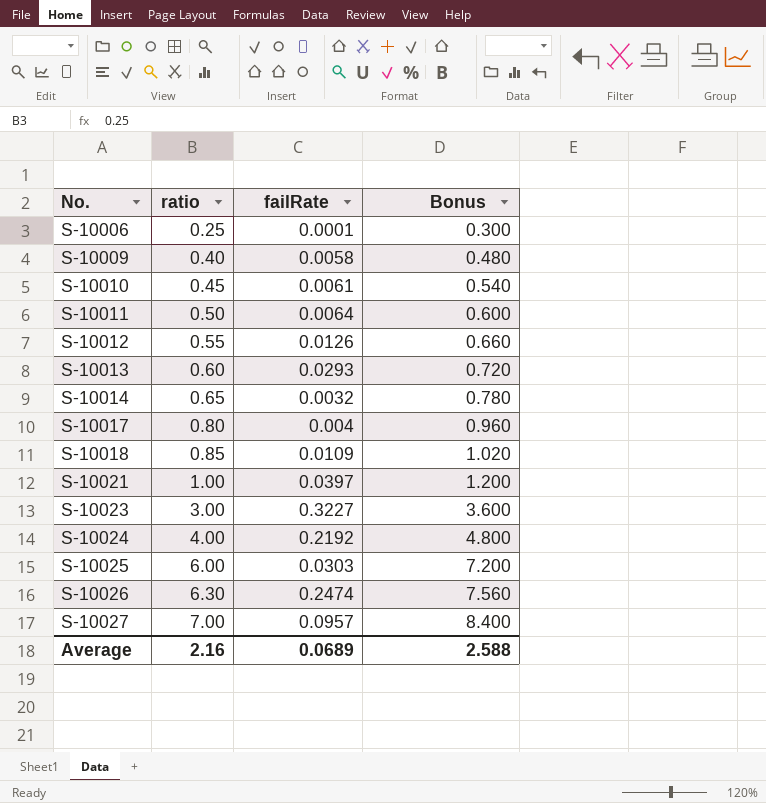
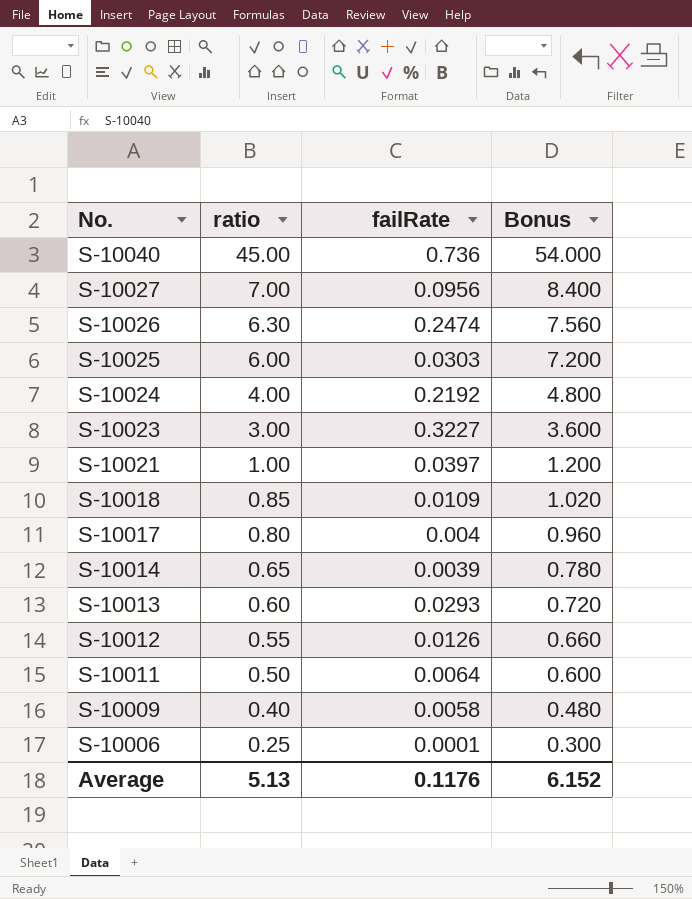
row order: No. ascending -> No. descending
row S-10010: 0.45 | 0.0061 | 0.540 -> none
row S-10040: none -> 45.00 | 0.736 | 54.000
S-10027 | failRate: 0.0957 -> 0.0956
S-10014 | failRate: 0.0032 -> 0.0039
Average | ratio: 2.16 -> 5.13
Average | failRate: 0.0689 -> 0.1176
Average | Bonus: 2.588 -> 6.152

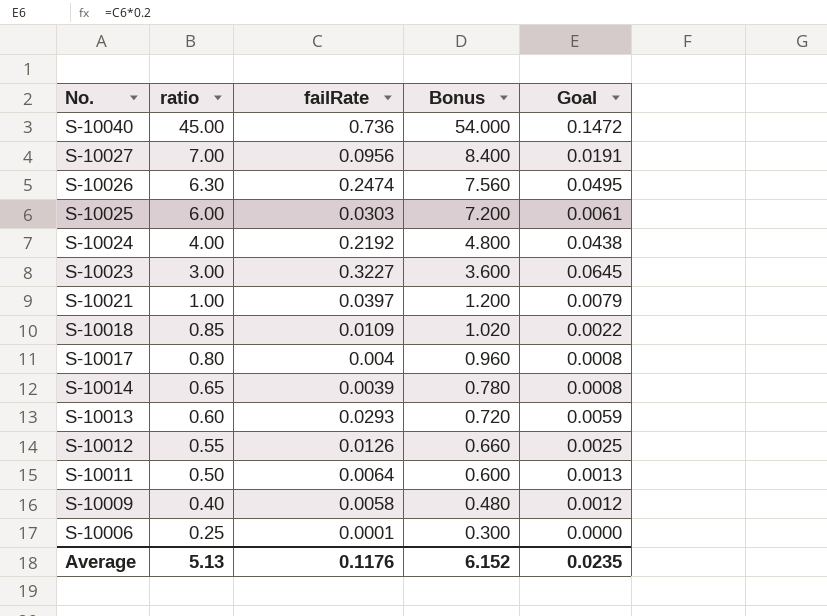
column Goal | formula: none -> [failRate] * 0.2

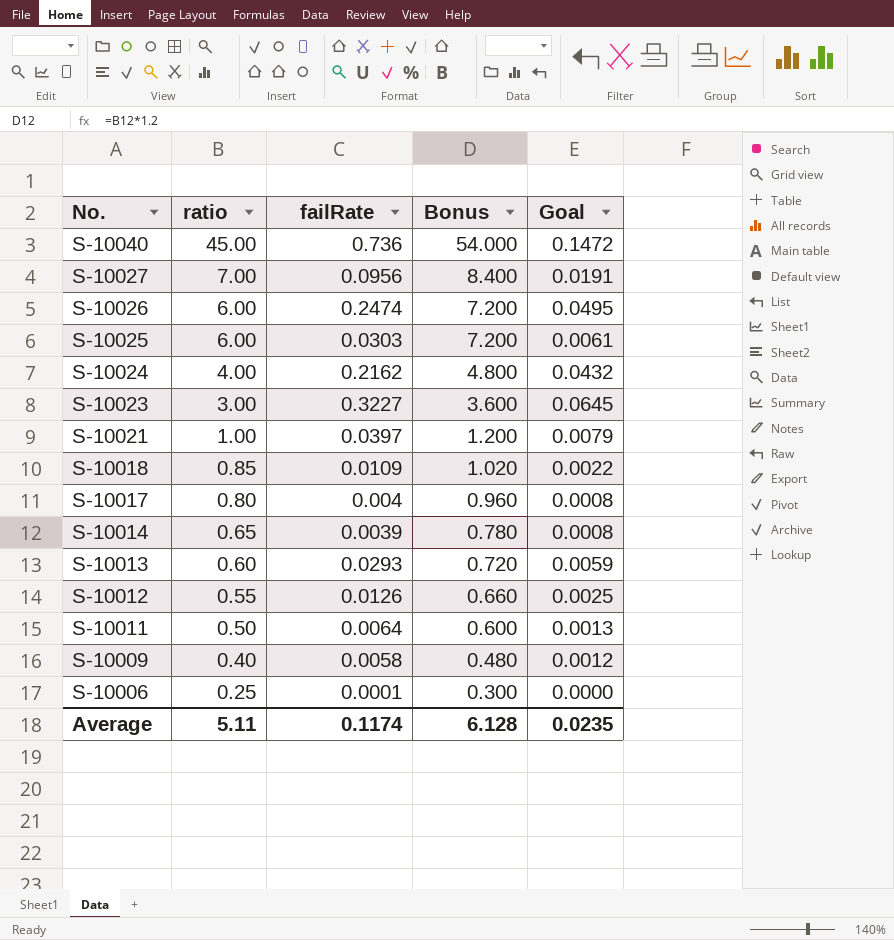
S-10026 | ratio: 6.30 -> 6.00
S-10026 | Bonus: 7.560 -> 7.200
S-10024 | failRate: 0.2192 -> 0.2162
S-10024 | Goal: 0.0438 -> 0.0432
Average | ratio: 5.13 -> 5.11
Average | failRate: 0.1176 -> 0.1174
Average | Bonus: 6.152 -> 6.128

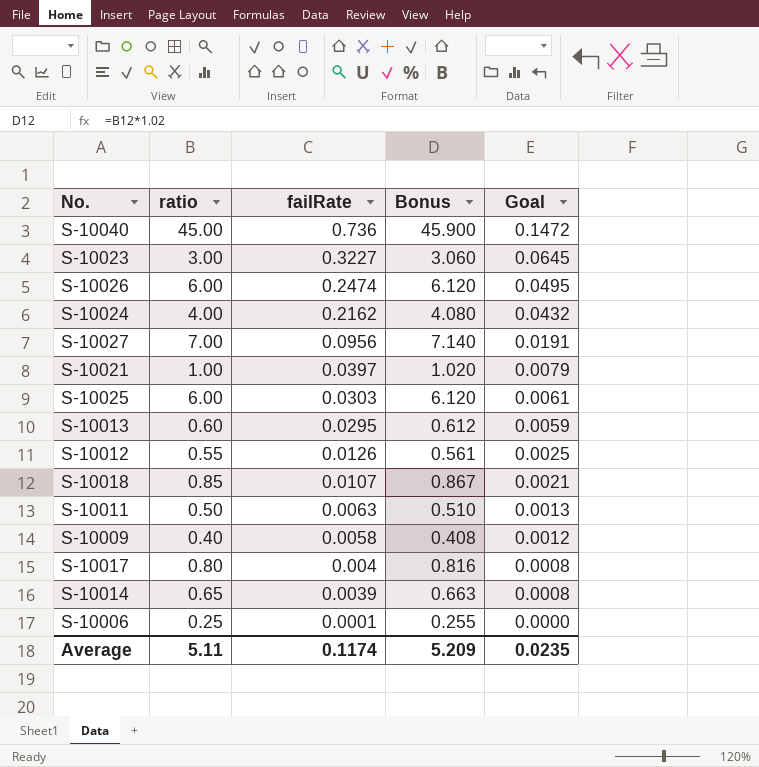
row order: No. descending -> failRate descending
column Bonus | formula: [ratio] * 1.2 -> [ratio] * 1.02
S-10013 | failRate: 0.0293 -> 0.0295
S-10018 | failRate: 0.0109 -> 0.0107
S-10018 | Goal: 0.0022 -> 0.0021
S-10011 | failRate: 0.0064 -> 0.0063
Average | Bonus: 6.128 -> 5.209

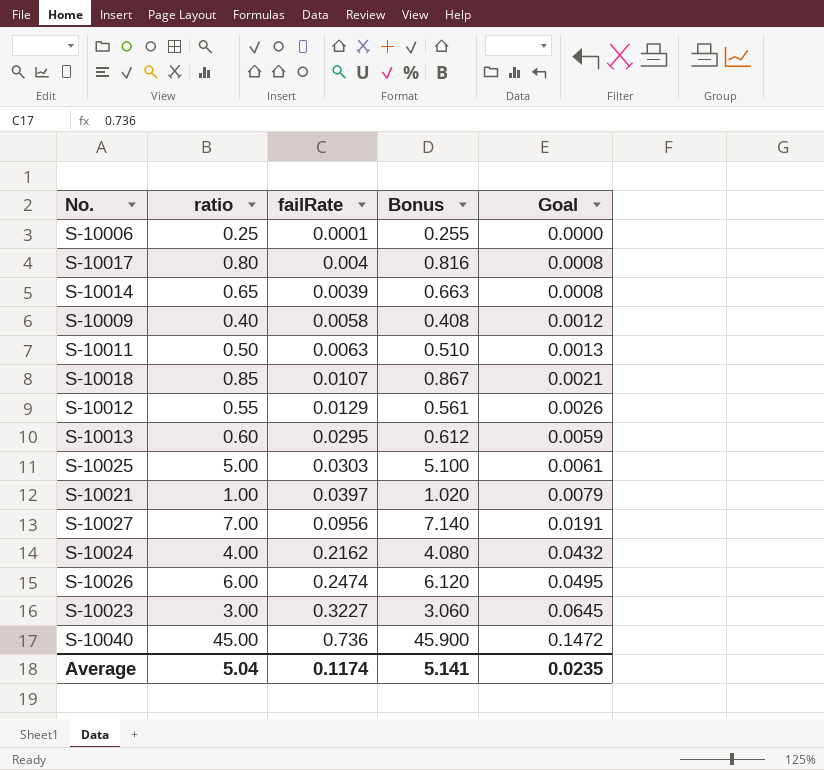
row order: failRate descending -> Goal ascending
S-10012 | failRate: 0.0126 -> 0.0129
S-10012 | Goal: 0.0025 -> 0.0026
S-10025 | ratio: 6.00 -> 5.00
S-10025 | Bonus: 6.120 -> 5.100
Average | ratio: 5.11 -> 5.04
Average | Bonus: 5.209 -> 5.141

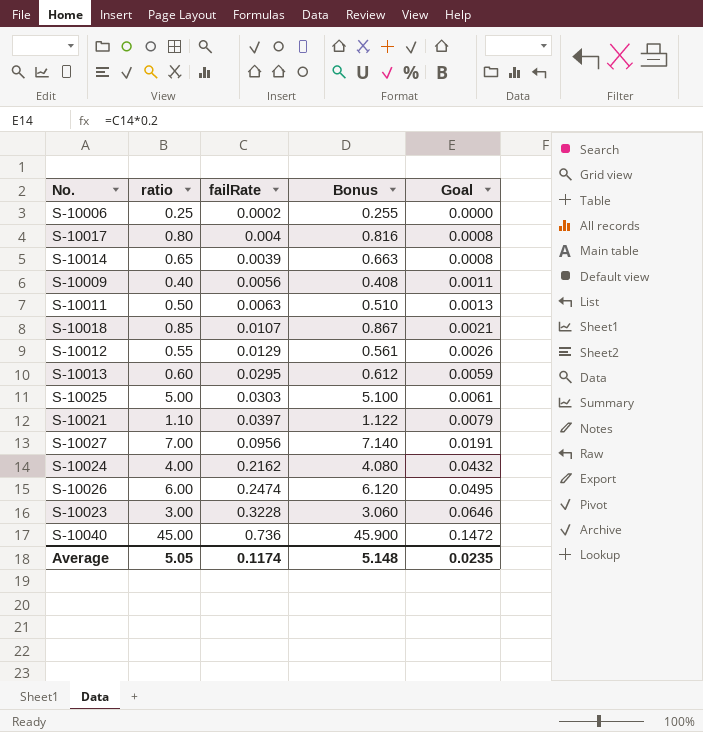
S-10006 | failRate: 0.0001 -> 0.0002
S-10009 | failRate: 0.0058 -> 0.0056
S-10009 | Goal: 0.0012 -> 0.0011
S-10021 | ratio: 1.00 -> 1.10
S-10021 | Bonus: 1.020 -> 1.122
S-10023 | failRate: 0.3227 -> 0.3228
S-10023 | Goal: 0.0645 -> 0.0646
Average | ratio: 5.04 -> 5.05
Average | Bonus: 5.141 -> 5.148

